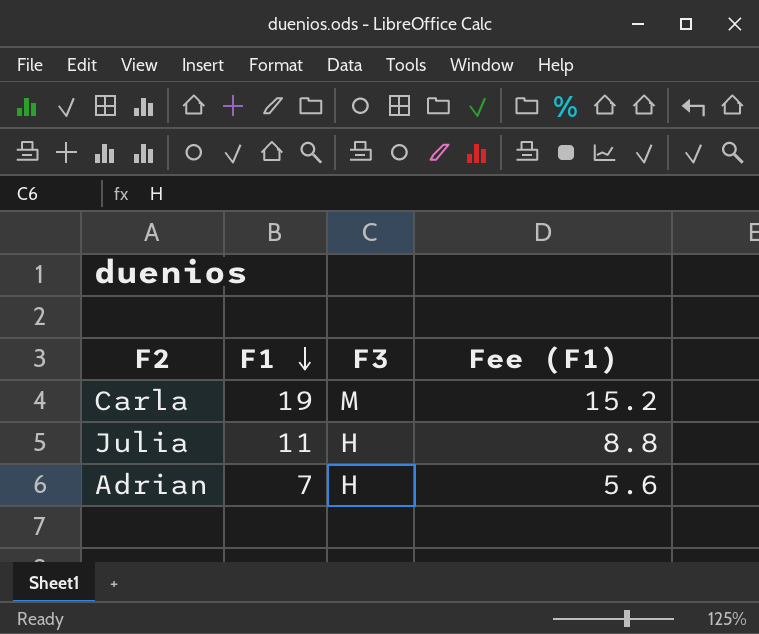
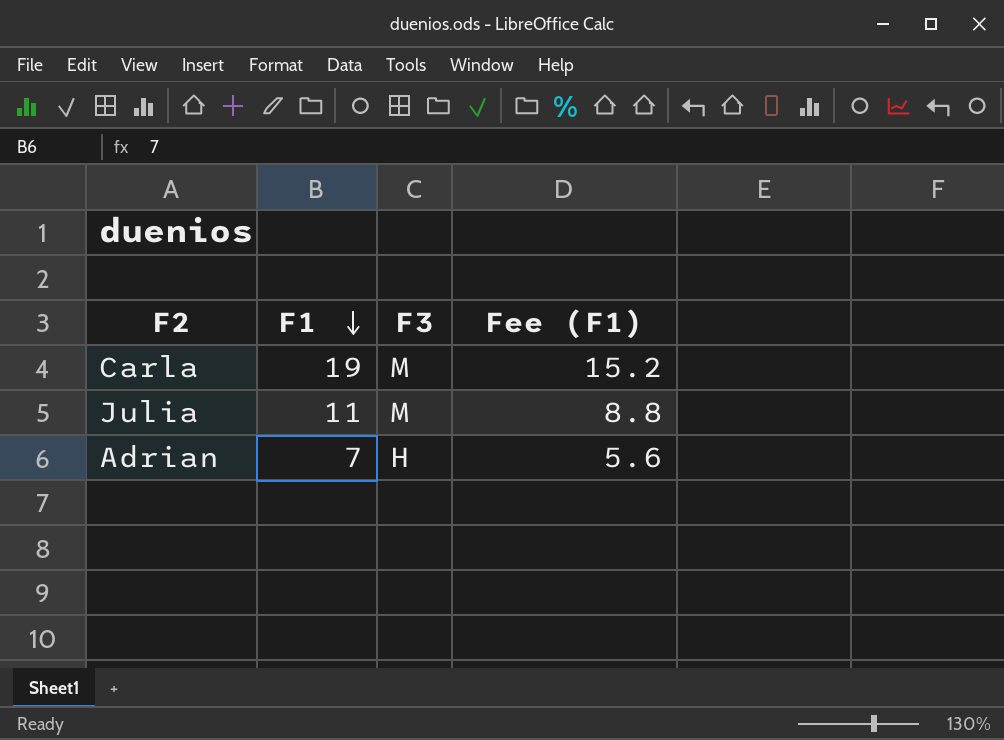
Julia | F3: H -> M

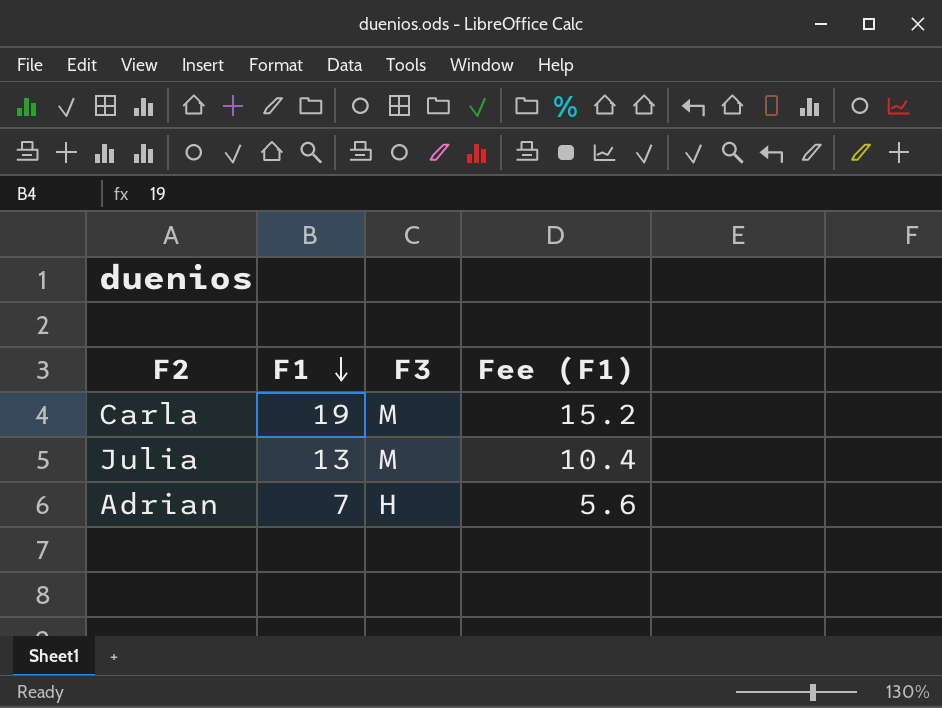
Julia | F1: 11 -> 13
Julia | Fee (F1): 8.8 -> 10.4

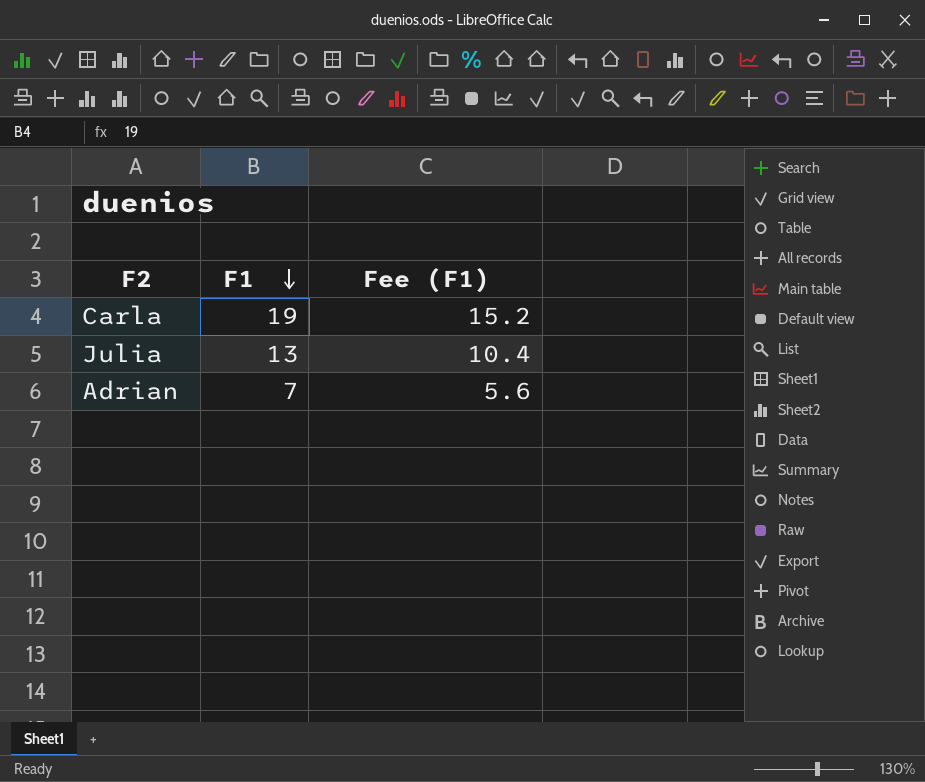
column F3 | position: 3 -> none

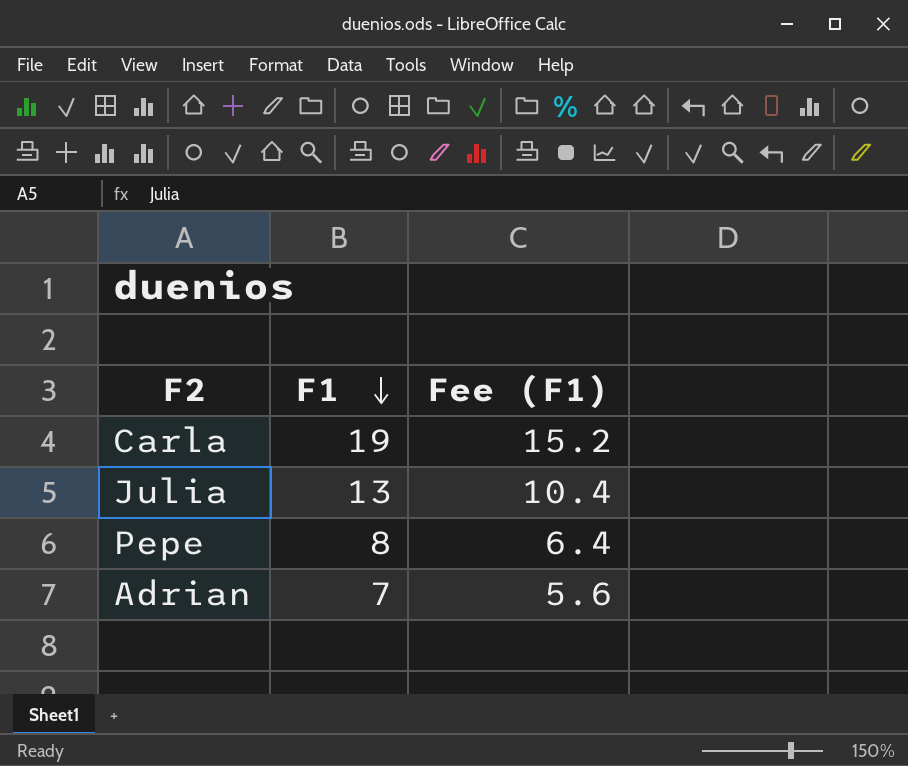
row Pepe: none -> 8 | 6.4

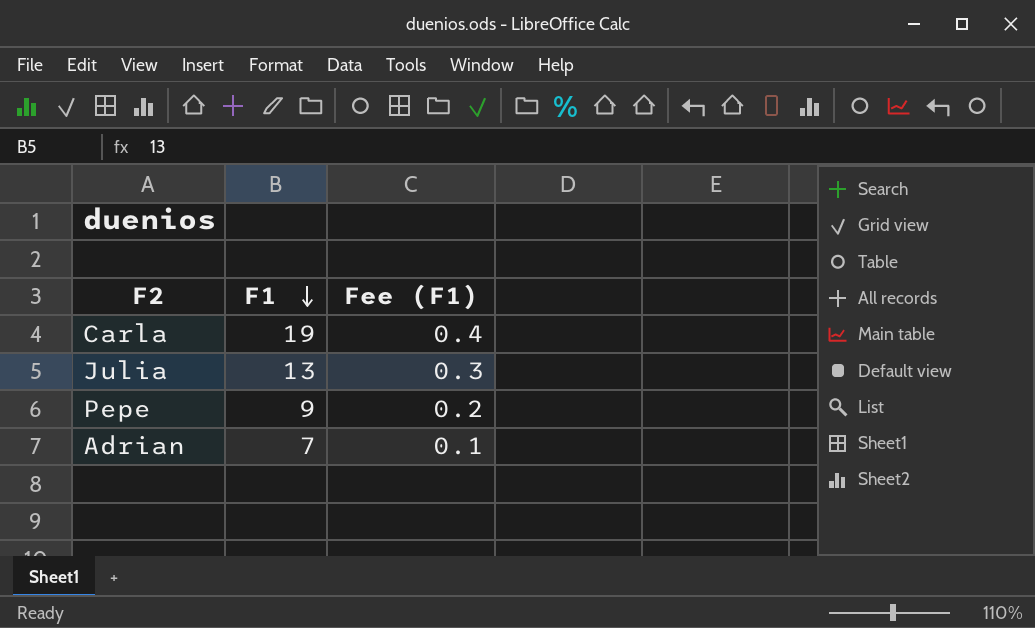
column Fee (F1) | formula: [F1] * 0.8 -> [F1] * 0.02
Pepe | F1: 8 -> 9

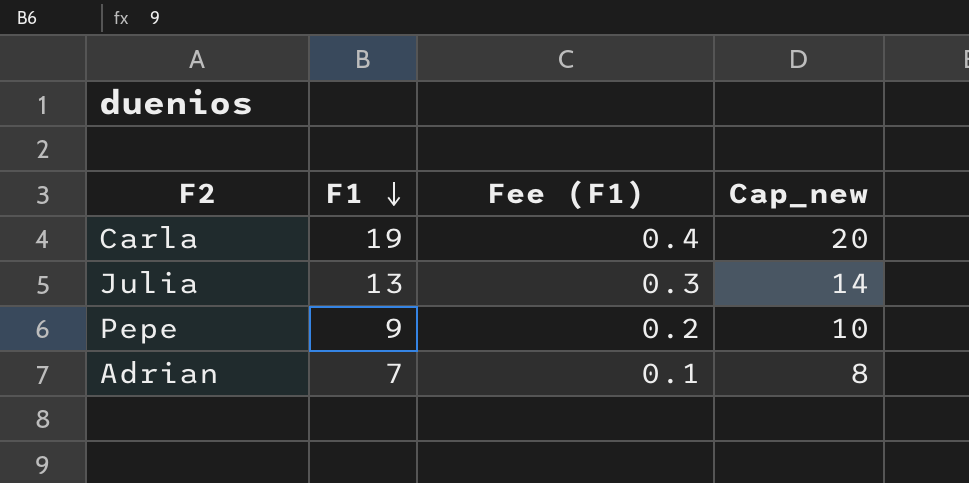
column Cap_new | formula: none -> [F1] + 1

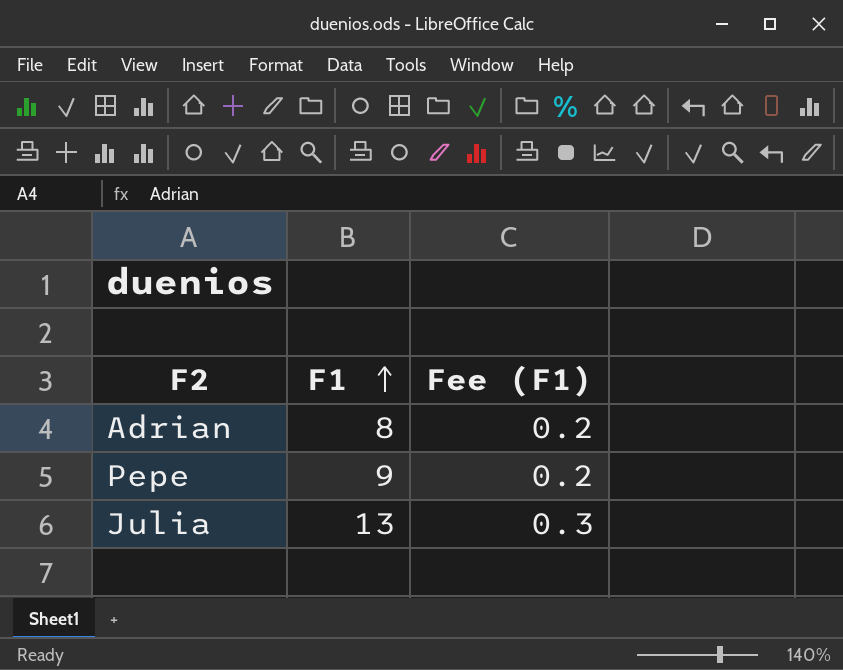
row order: F1 descending -> F1 ascending
column Cap_new | formula: [F1] + 1 -> none
row Carla: 19 | 0.4 | 20 -> none
Adrian | F1: 7 -> 8
Adrian | Fee (F1): 0.1 -> 0.2

